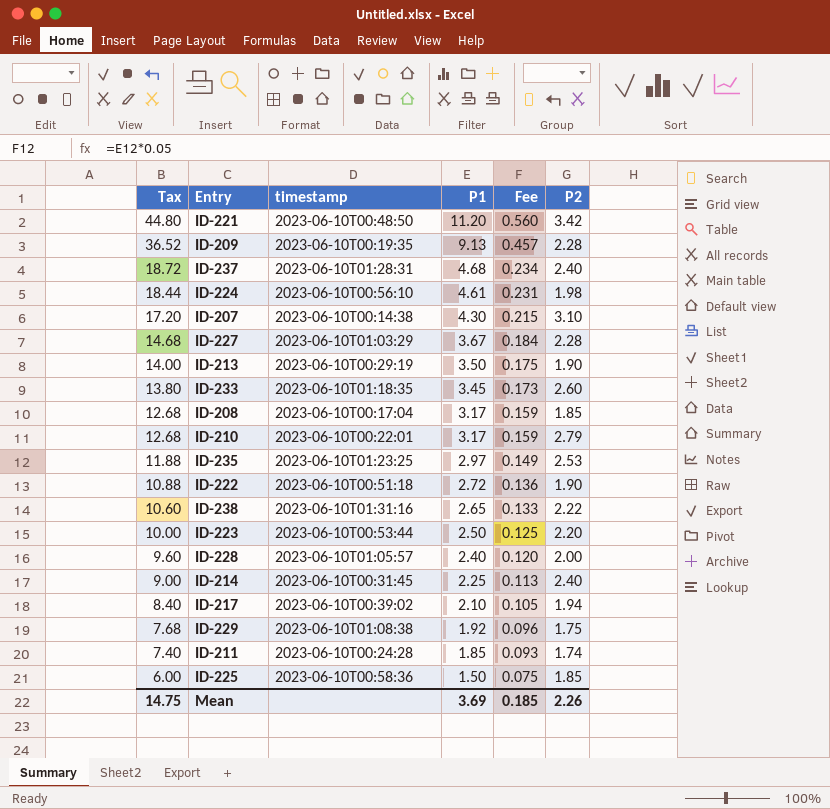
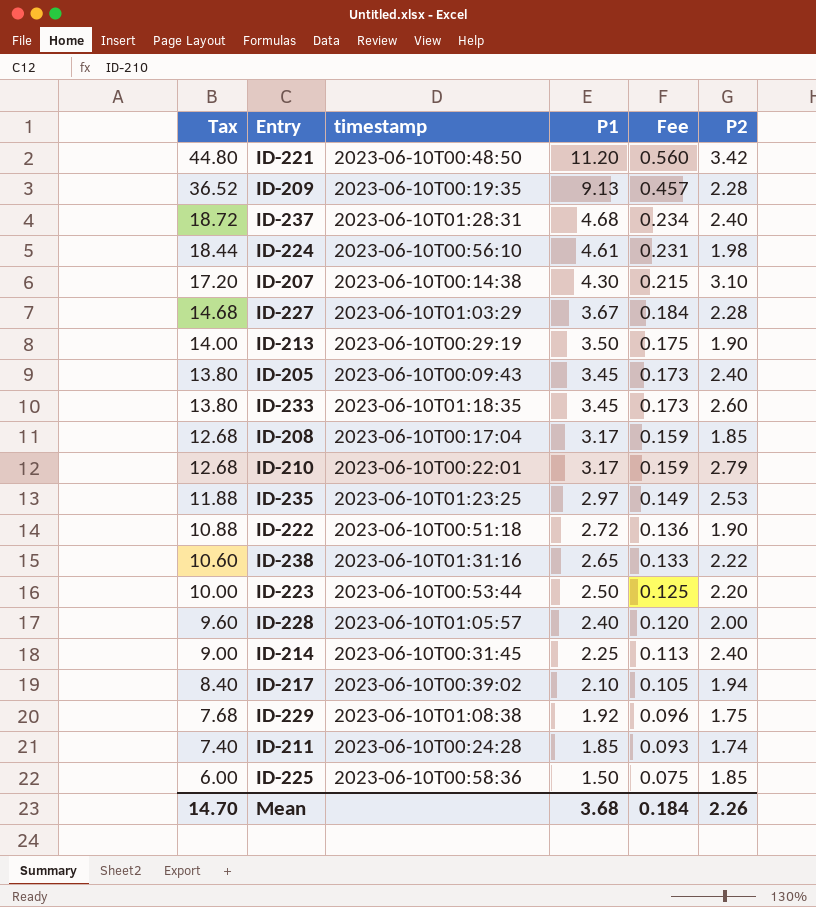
row ID-205: none -> 13.80 | 2023-06-10T00:09:43 | 3.45 | 0.173 | 2.40
Mean | Tax: 14.75 -> 14.70
Mean | P1: 3.69 -> 3.68
Mean | Fee: 0.185 -> 0.184

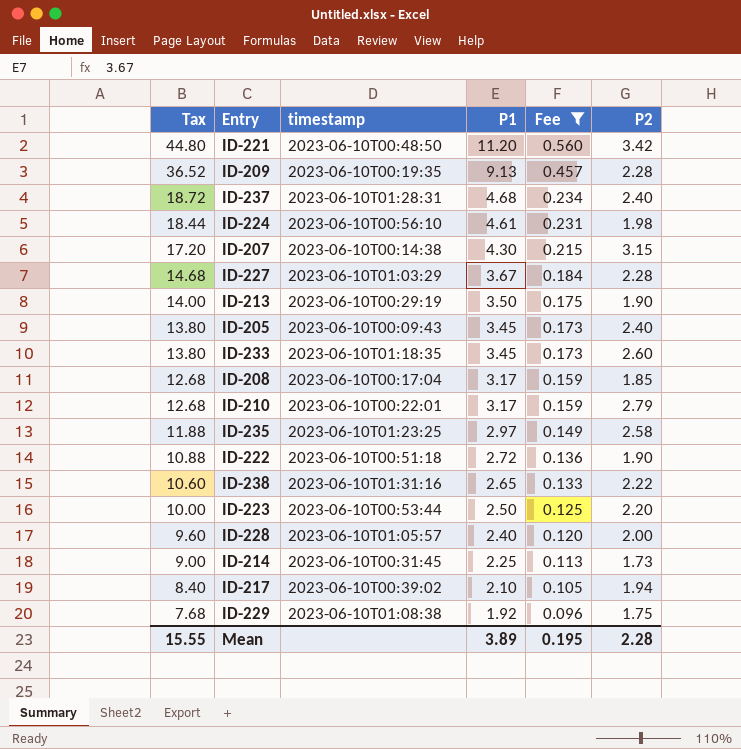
filter: none -> Fee >= 0.096
ID-207 | P2: 3.10 -> 3.15
ID-235 | P2: 2.53 -> 2.58
ID-214 | P2: 2.40 -> 1.73
Mean | Tax: 14.70 -> 15.55
Mean | P1: 3.68 -> 3.89
Mean | Fee: 0.184 -> 0.195
Mean | P2: 2.26 -> 2.28

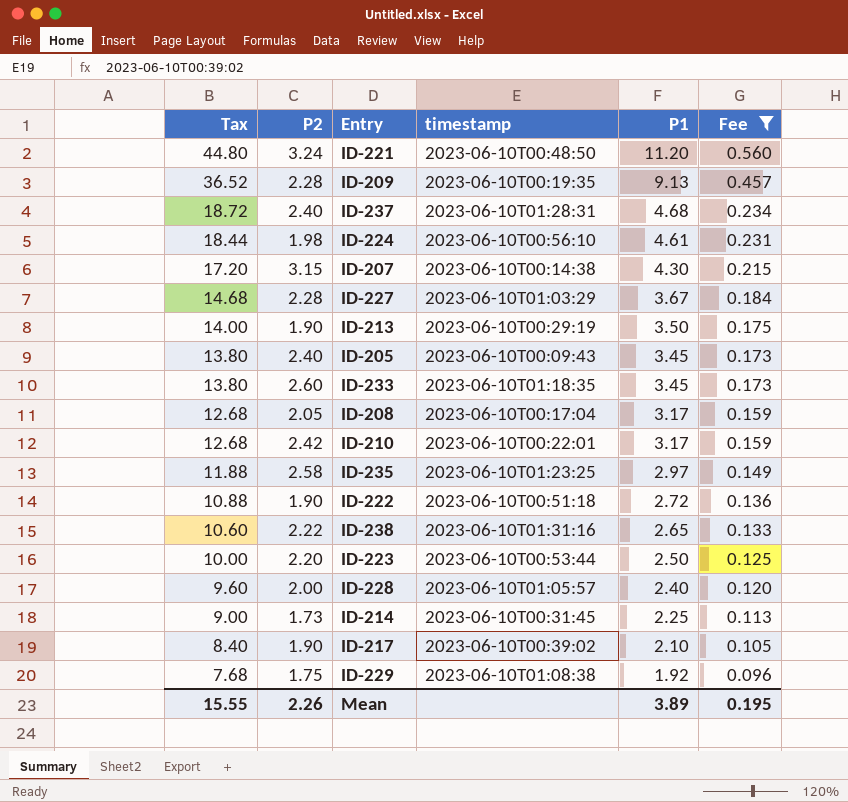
column P2 | position: 6 -> 2
ID-221 | P2: 3.42 -> 3.24
ID-208 | P2: 1.85 -> 2.05
ID-210 | P2: 2.79 -> 2.42
ID-217 | P2: 1.94 -> 1.90
Mean | P2: 2.28 -> 2.26

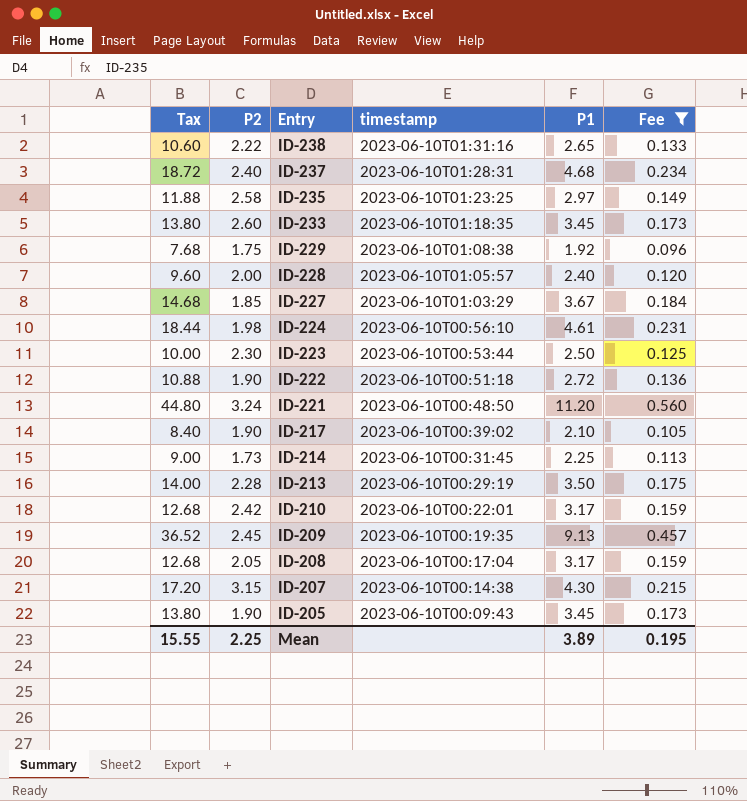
row order: Tax descending -> Entry descending
ID-227 | P2: 2.28 -> 1.85
ID-223 | P2: 2.20 -> 2.30
ID-213 | P2: 1.90 -> 2.28
ID-209 | P2: 2.28 -> 2.45
ID-205 | P2: 2.40 -> 1.90
Mean | P2: 2.26 -> 2.25

